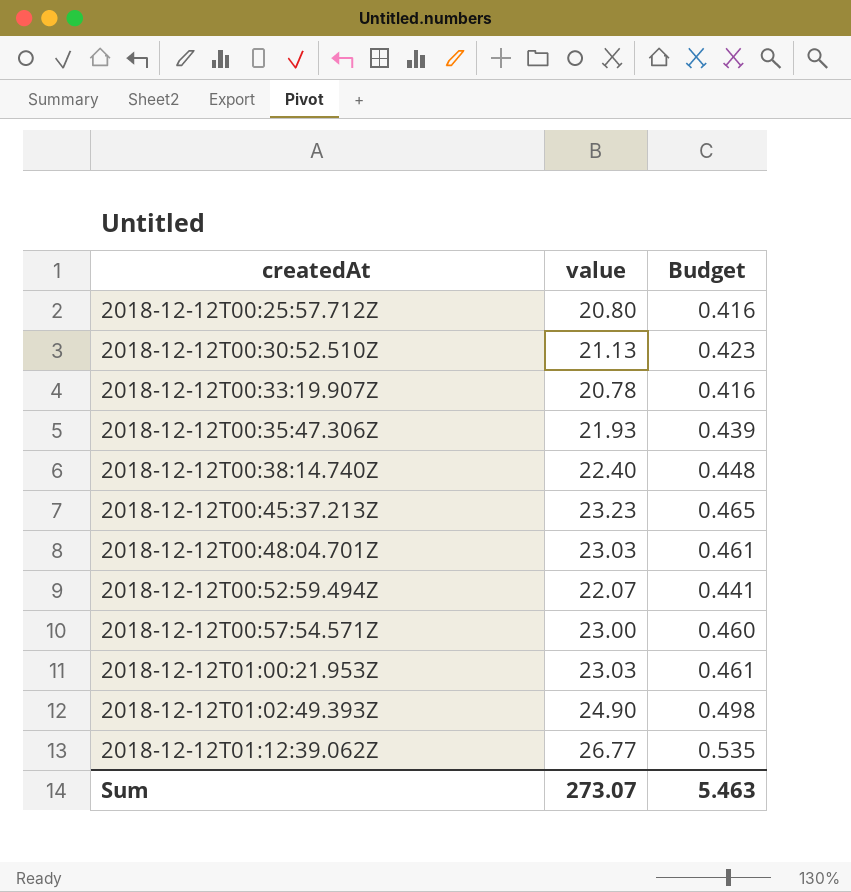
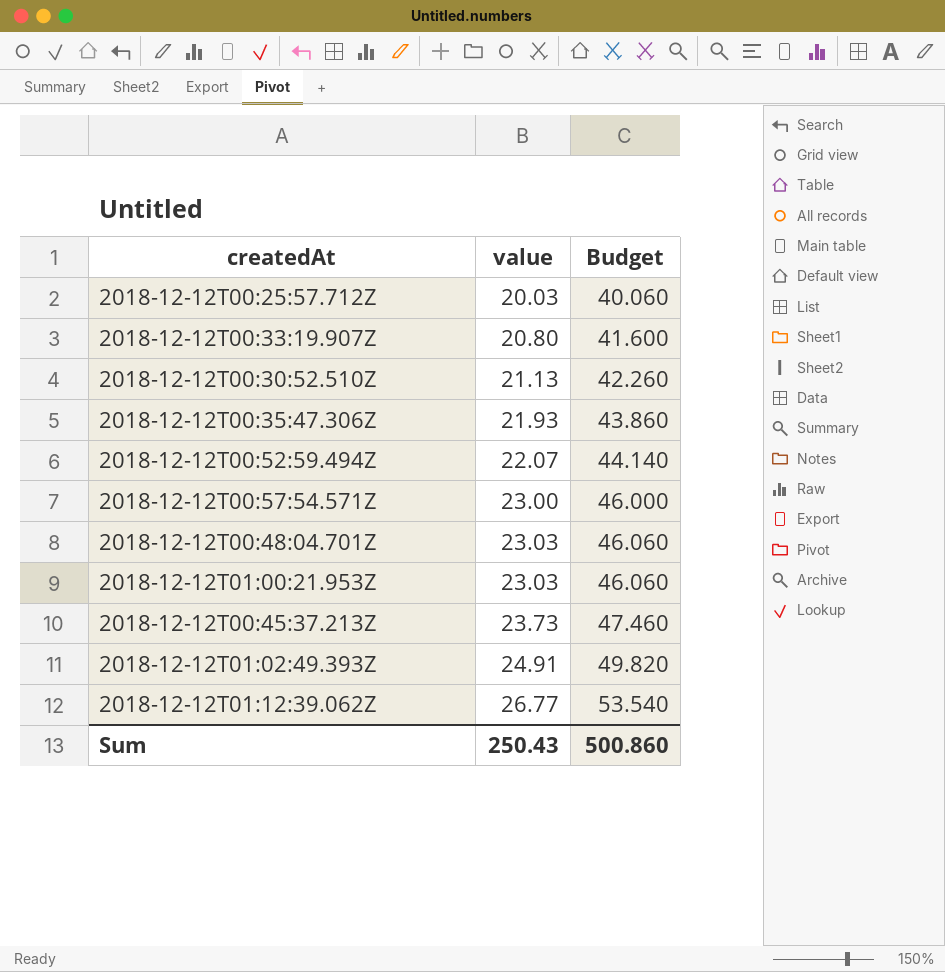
row order: createdAt ascending -> value ascending
column Budget | formula: [value] * 0.02 -> [value] * 2
row 2018-12-12T00:38:14.740Z: 22.40 | 0.448 -> none
2018-12-12T00:25:57.712Z | value: 20.80 -> 20.03
2018-12-12T00:33:19.907Z | value: 20.78 -> 20.80
2018-12-12T00:45:37.213Z | value: 23.23 -> 23.73
2018-12-12T01:02:49.393Z | value: 24.90 -> 24.91
Sum | value: 273.07 -> 250.43
Sum | Budget: 5.463 -> 500.860

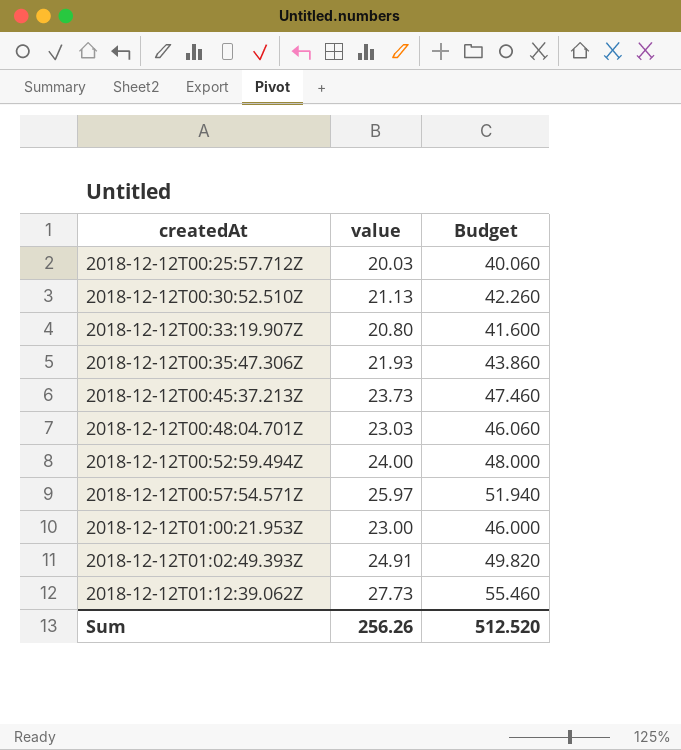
row order: value ascending -> createdAt ascending
2018-12-12T00:52:59.494Z | value: 22.07 -> 24.00
2018-12-12T00:52:59.494Z | Budget: 44.140 -> 48.000
2018-12-12T00:57:54.571Z | value: 23.00 -> 25.97
2018-12-12T00:57:54.571Z | Budget: 46.000 -> 51.940
2018-12-12T01:00:21.953Z | value: 23.03 -> 23.00
2018-12-12T01:00:21.953Z | Budget: 46.060 -> 46.000
2018-12-12T01:12:39.062Z | value: 26.77 -> 27.73
2018-12-12T01:12:39.062Z | Budget: 53.540 -> 55.460
Sum | value: 250.43 -> 256.26
Sum | Budget: 500.860 -> 512.520

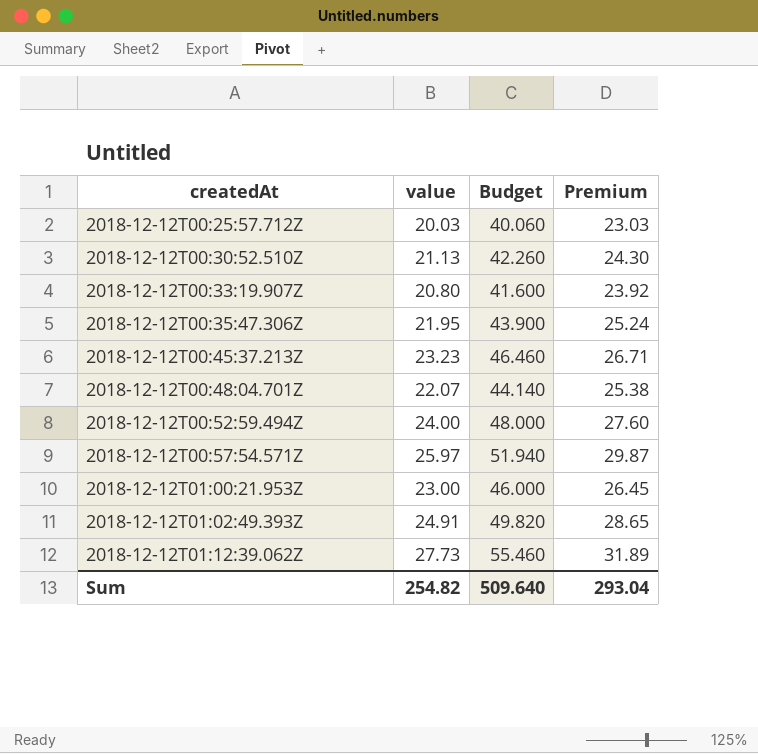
column Premium | formula: none -> [value] * 1.15
2018-12-12T00:35:47.306Z | value: 21.93 -> 21.95
2018-12-12T00:35:47.306Z | Budget: 43.860 -> 43.900
2018-12-12T00:45:37.213Z | value: 23.73 -> 23.23
2018-12-12T00:45:37.213Z | Budget: 47.460 -> 46.460
2018-12-12T00:48:04.701Z | value: 23.03 -> 22.07
2018-12-12T00:48:04.701Z | Budget: 46.060 -> 44.140
Sum | value: 256.26 -> 254.82
Sum | Budget: 512.520 -> 509.640

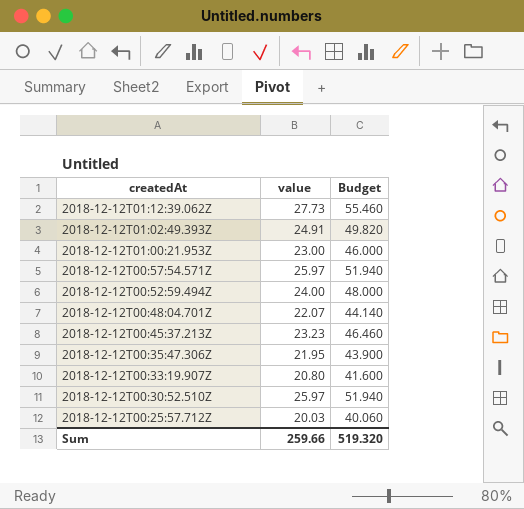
row order: createdAt ascending -> createdAt descending
column Premium | formula: [value] * 1.15 -> none
2018-12-12T00:30:52.510Z | value: 21.13 -> 25.97
2018-12-12T00:30:52.510Z | Budget: 42.260 -> 51.940
Sum | value: 254.82 -> 259.66
Sum | Budget: 509.640 -> 519.320

